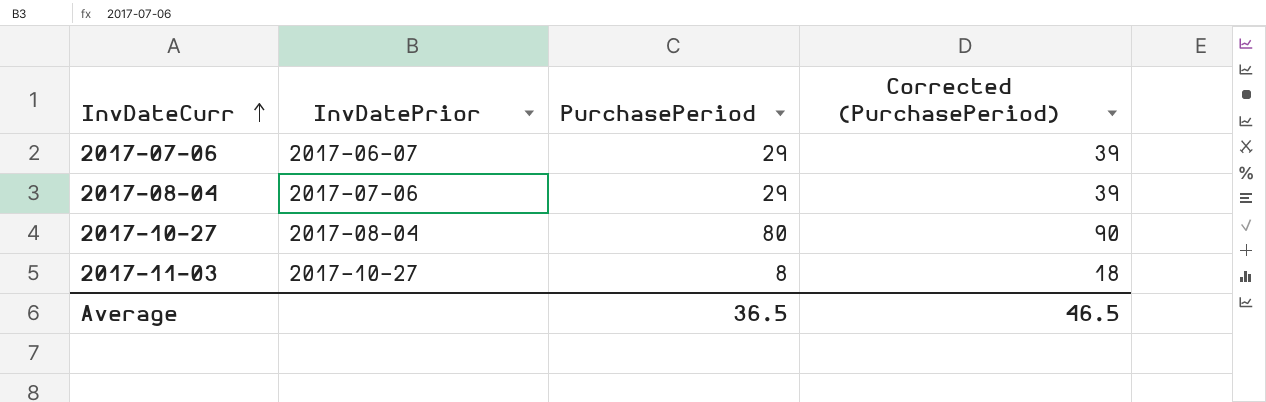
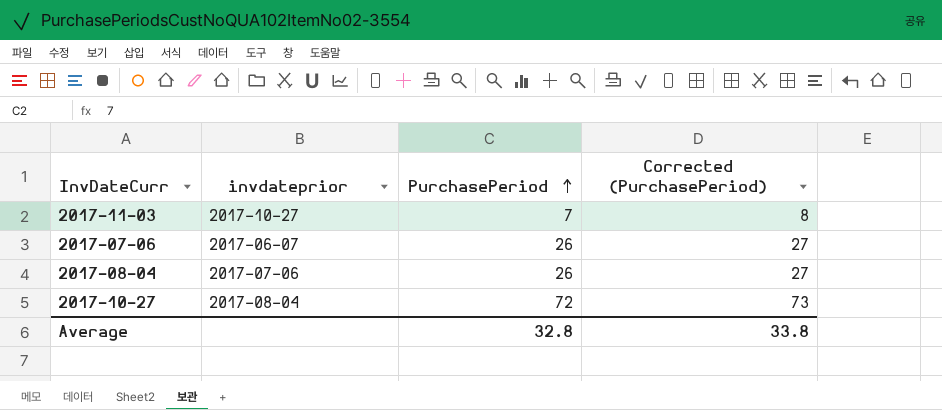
row order: InvDateCurr ascending -> PurchasePeriod ascending
column name: InvDatePrior -> invdateprior
column Corrected (PurchasePeriod) | formula: [PurchasePeriod] + 10 -> [PurchasePeriod] + 1
2017-11-03 | PurchasePeriod: 8 -> 7
2017-07-06 | PurchasePeriod: 29 -> 26
2017-08-04 | PurchasePeriod: 29 -> 26
2017-10-27 | PurchasePeriod: 80 -> 72
Average | PurchasePeriod: 36.5 -> 32.8
Average | Corrected (PurchasePeriod): 46.5 -> 33.8

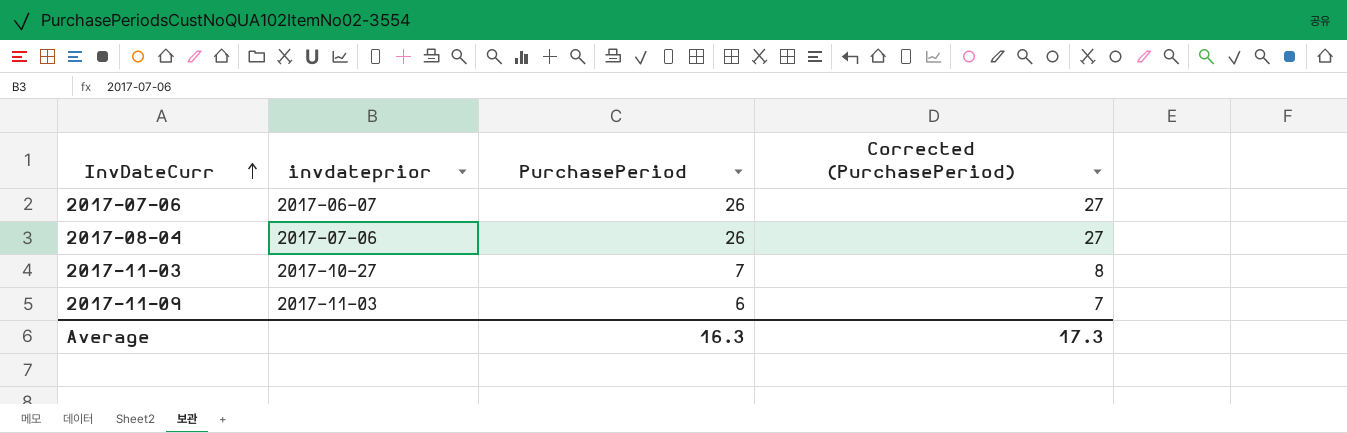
row order: PurchasePeriod ascending -> InvDateCurr ascending
row 2017-10-27: 2017-08-04 | 72 | 73 -> none
row 2017-11-09: none -> 2017-11-03 | 6 | 7
Average | PurchasePeriod: 32.8 -> 16.3
Average | Corrected (PurchasePeriod): 33.8 -> 17.3

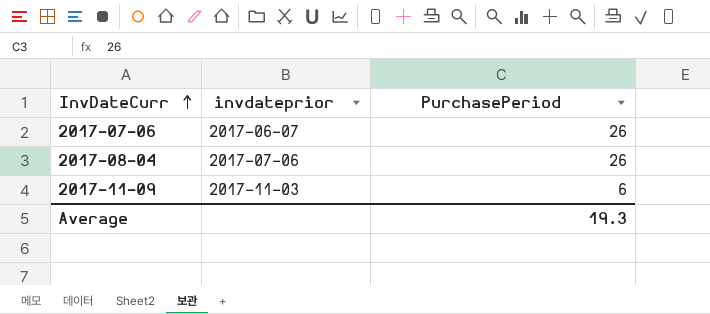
column Corrected (PurchasePeriod) | formula: [PurchasePeriod] + 1 -> none
row 2017-11-03: 2017-10-27 | 7 | 8 -> none
Average | PurchasePeriod: 16.3 -> 19.3

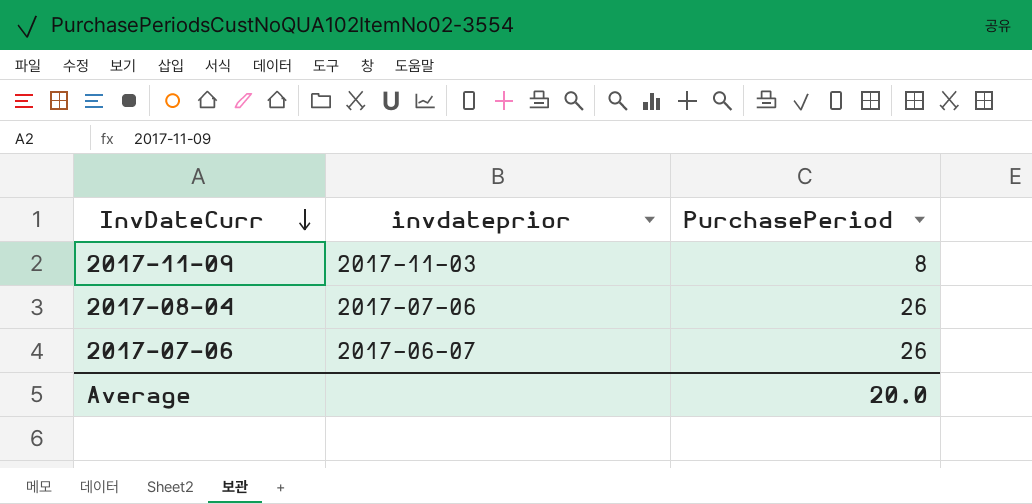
row order: InvDateCurr ascending -> InvDateCurr descending
2017-11-09 | PurchasePeriod: 6 -> 8
Average | PurchasePeriod: 19.3 -> 20.0

